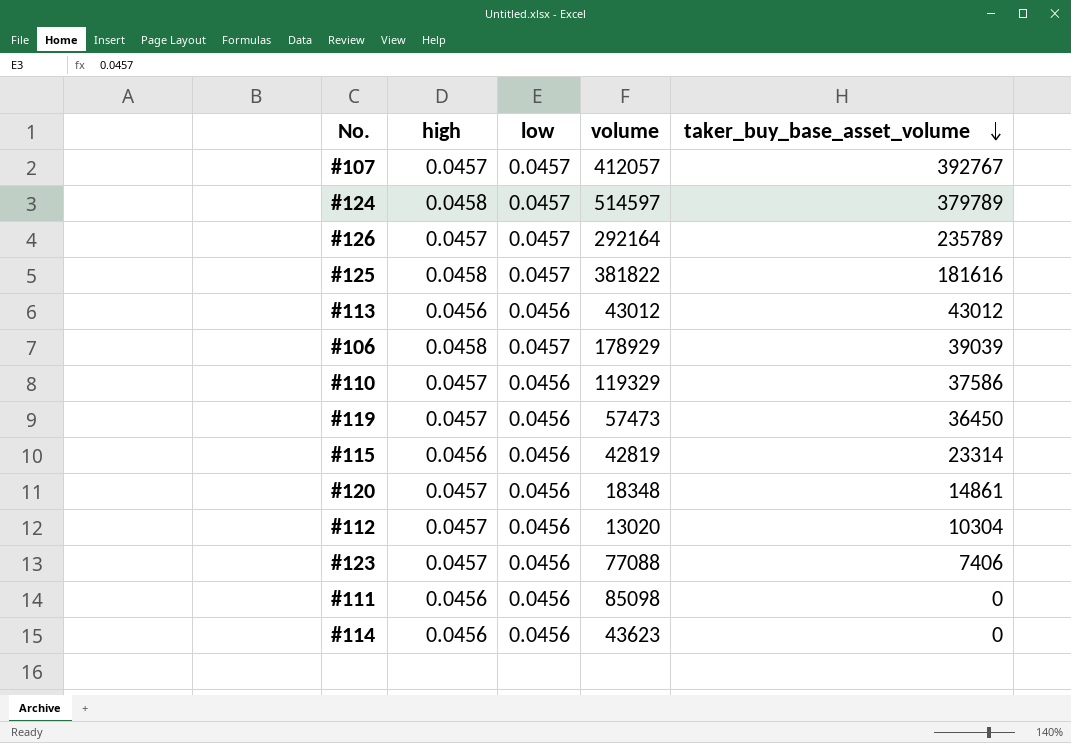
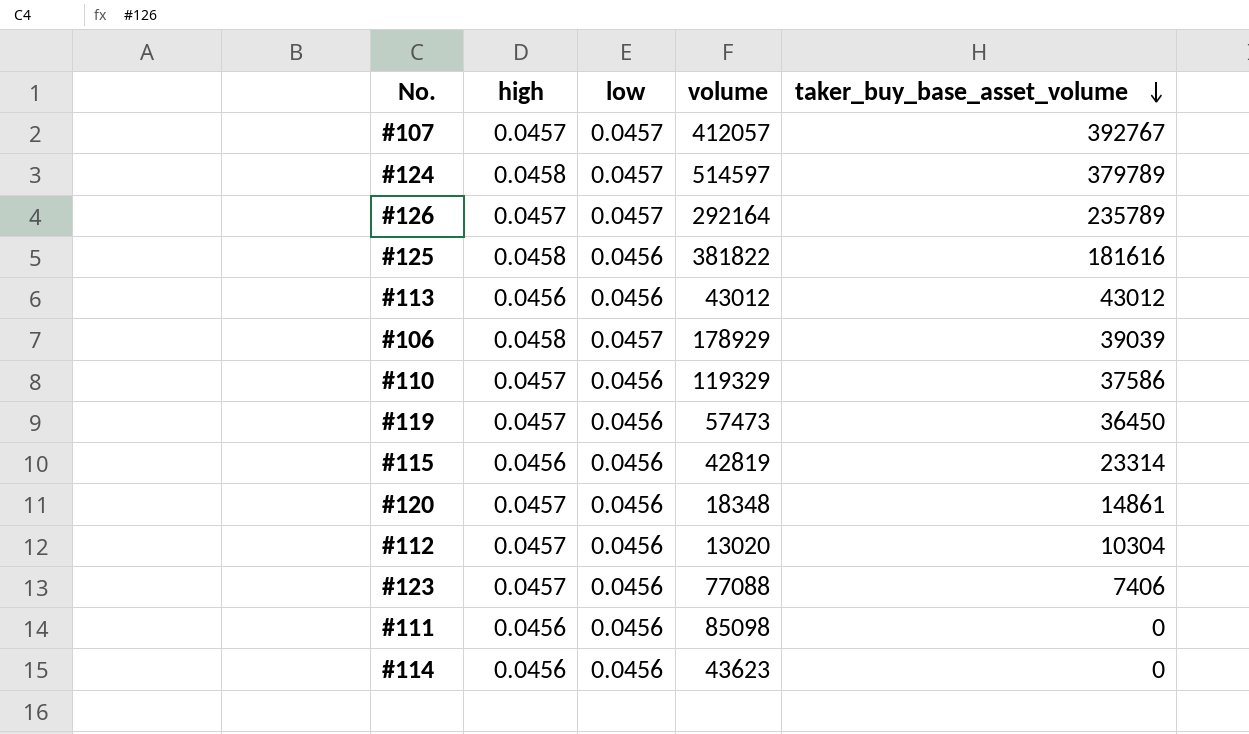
#125 | low: 0.0457 -> 0.0456

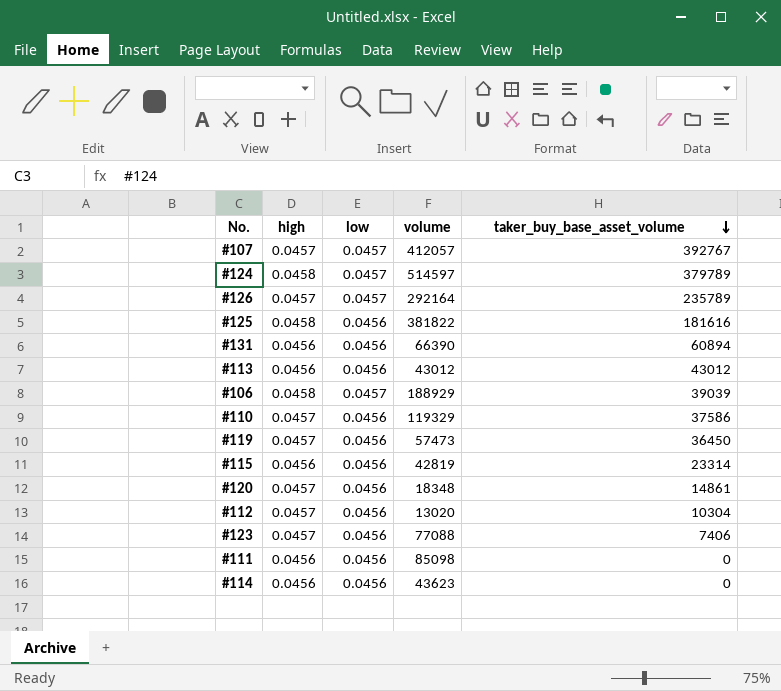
row #131: none -> 0.0456 | 0.0456 | 66390 | 60894
#106 | volume: 178929 -> 188929

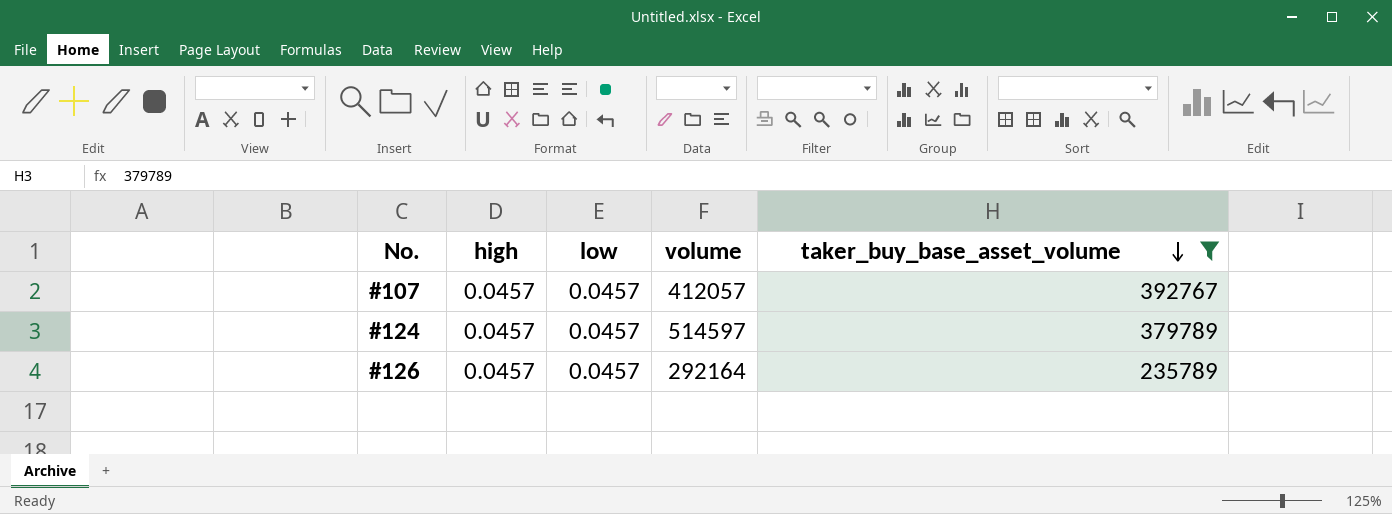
filter: none -> taker_buy_base_asset_volume >= 235789
#124 | high: 0.0458 -> 0.0457

